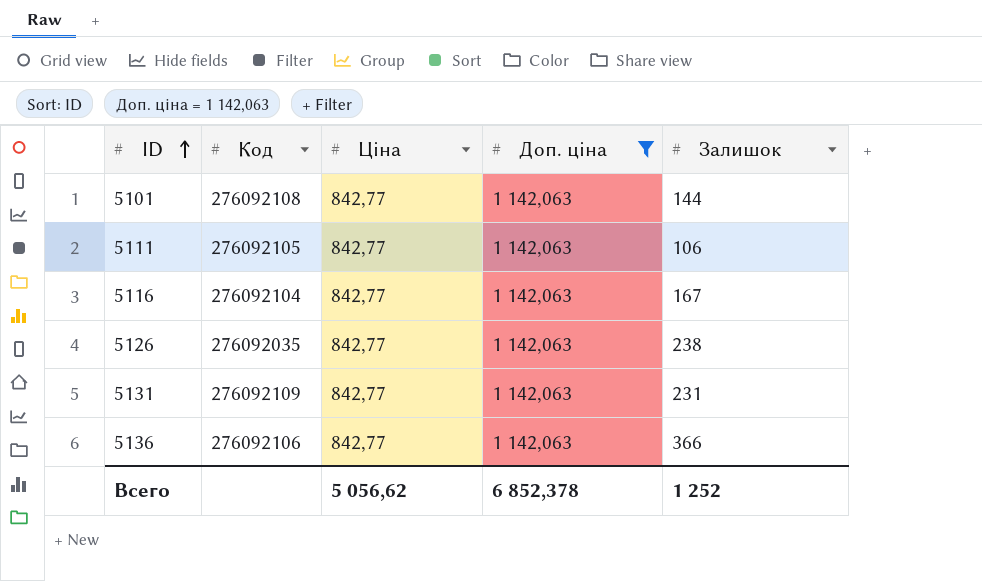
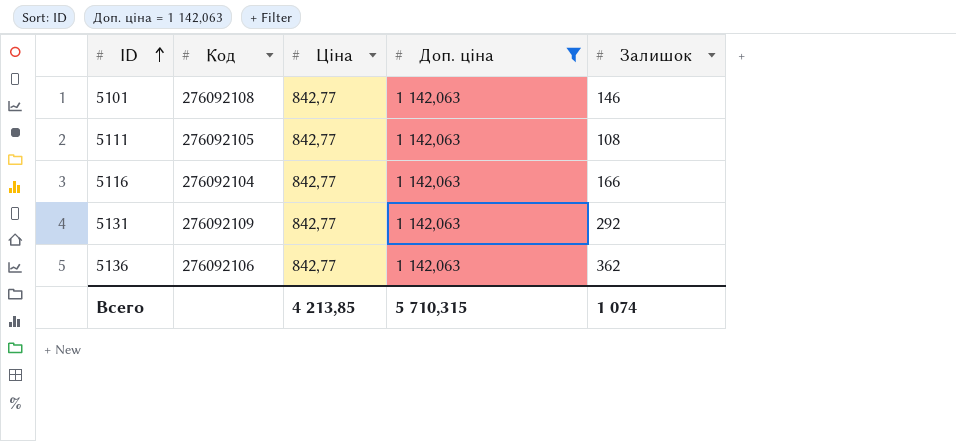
row 5126: 276092035 | 842,77 | 1 142,063 | 238 -> none
5101 | Залишок: 144 -> 146
5111 | Залишок: 106 -> 108
5116 | Залишок: 167 -> 166
5131 | Залишок: 231 -> 292
5136 | Залишок: 366 -> 362
Всего | Ціна: 5 056,62 -> 4 213,85
Всего | Доп. ціна: 6 852,378 -> 5 710,315
Всего | Залишок: 1 252 -> 1 074

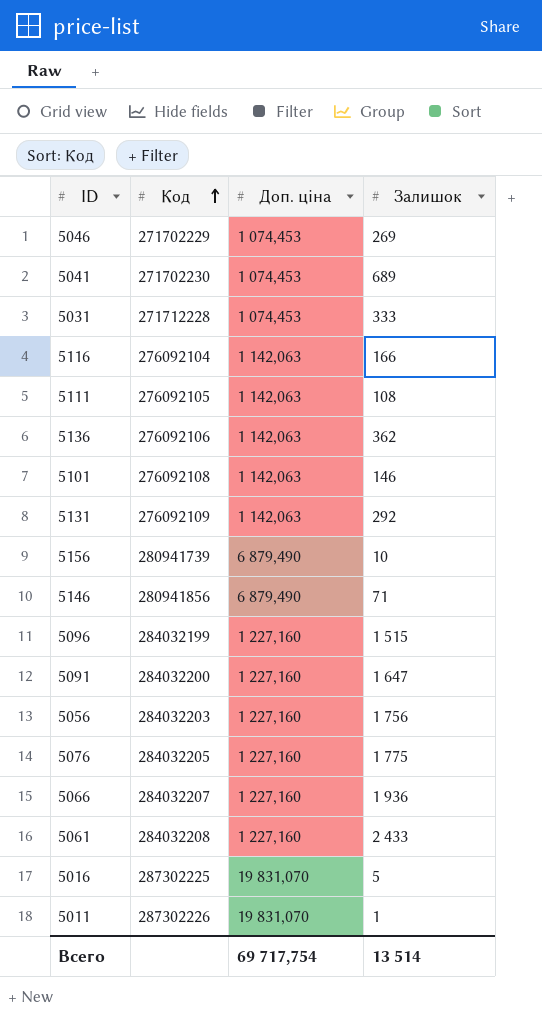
filter: Доп. ціна = 1 142,063 -> none
row order: ID ascending -> Код ascending
column Ціна | position: 3 -> none
Всего | Доп. ціна: 5 710,315 -> 69 717,754
Всего | Залишок: 1 074 -> 13 514

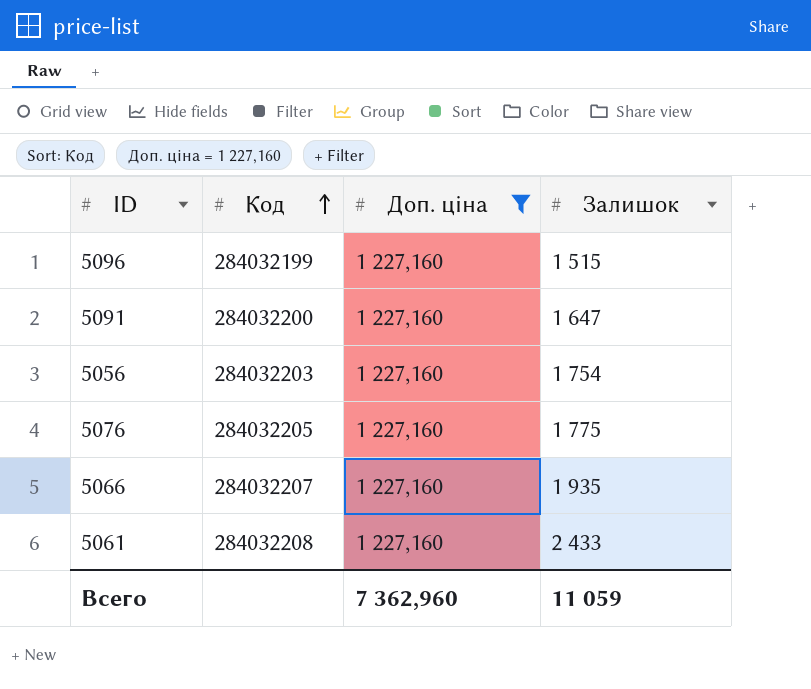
filter: none -> Доп. ціна = 1 227,160
5056 | Залишок: 1 756 -> 1 754
5066 | Залишок: 1 936 -> 1 935
Всего | Доп. ціна: 69 717,754 -> 7 362,960
Всего | Залишок: 13 514 -> 11 059

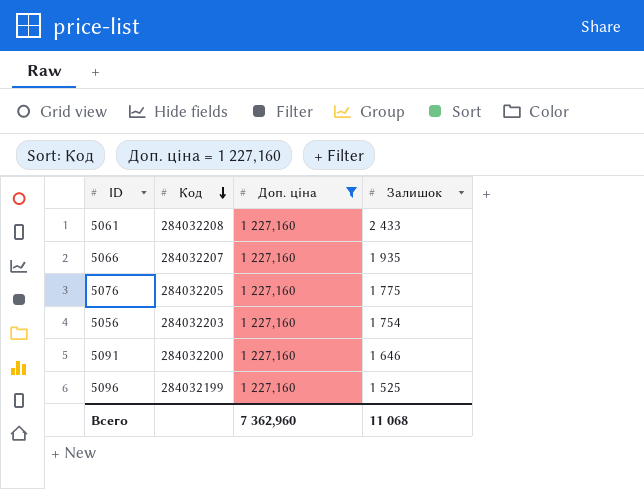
row order: Код ascending -> Код descending
5091 | Залишок: 1 647 -> 1 646
5096 | Залишок: 1 515 -> 1 525
Всего | Залишок: 11 059 -> 11 068

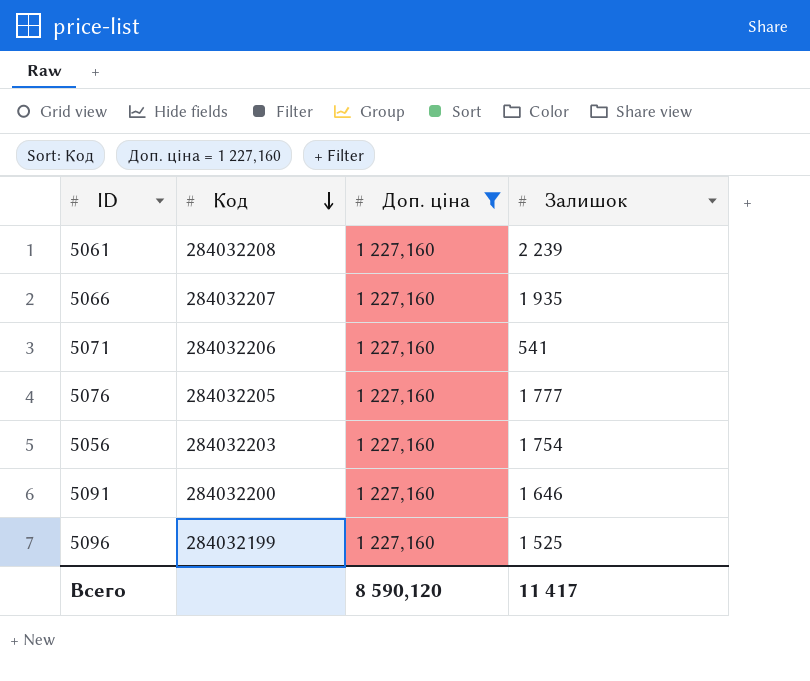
5061 | Залишок: 2 433 -> 2 239
row 5071: none -> 284032206 | 1 227,160 | 541
5076 | Залишок: 1 775 -> 1 777
Всего | Доп. ціна: 7 362,960 -> 8 590,120
Всего | Залишок: 11 068 -> 11 417

